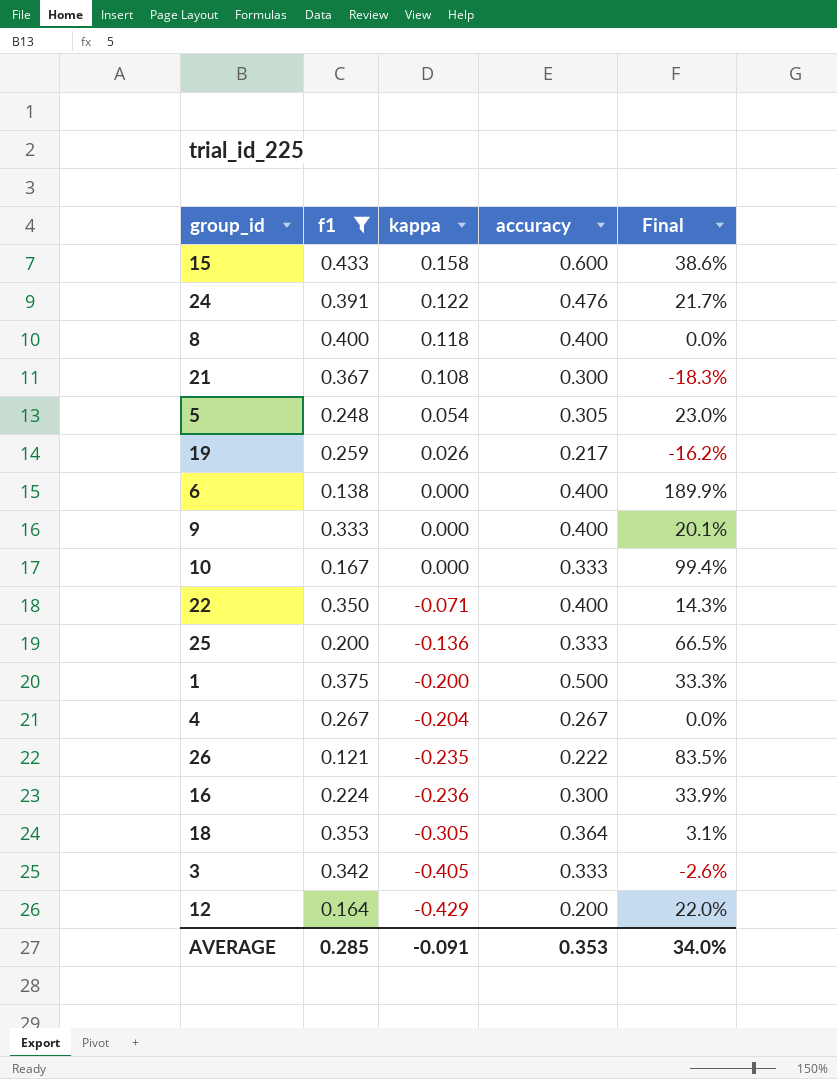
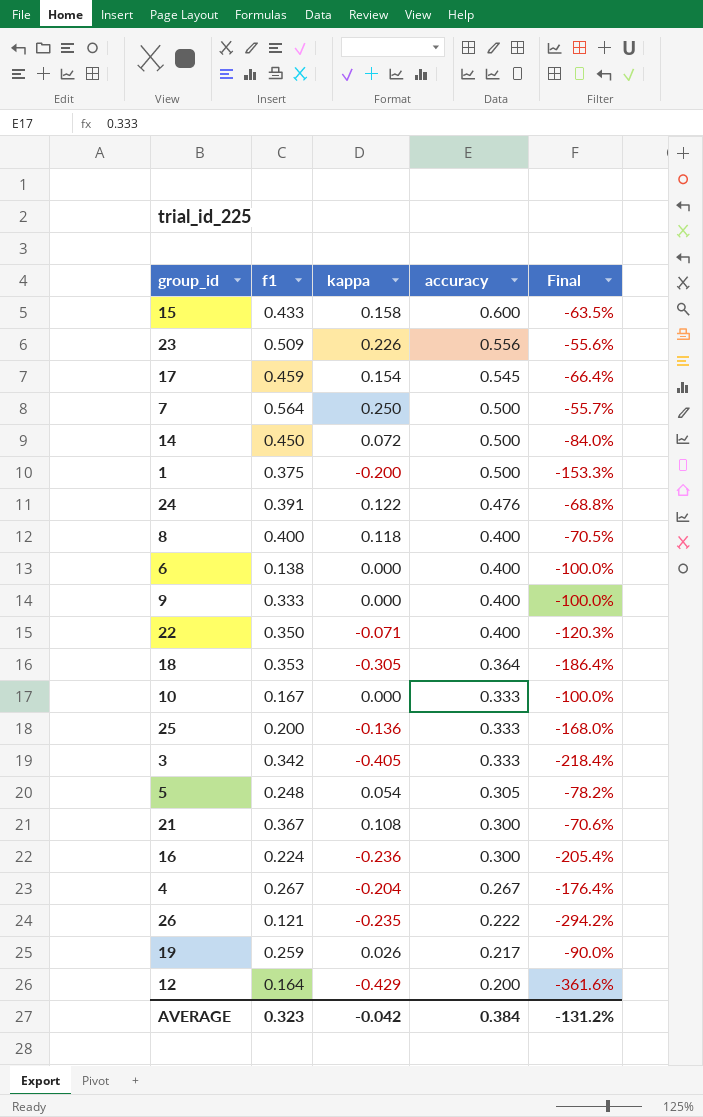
filter: f1 <= 0.433 -> none
row order: kappa descending -> accuracy descending
column Final | formula: ([accuracy] - [f1]) / [f1] -> ([kappa] - [f1]) / [f1]
AVERAGE | f1: 0.285 -> 0.323
AVERAGE | kappa: -0.091 -> -0.042
AVERAGE | accuracy: 0.353 -> 0.384
AVERAGE | Final: 34.0% -> -131.2%

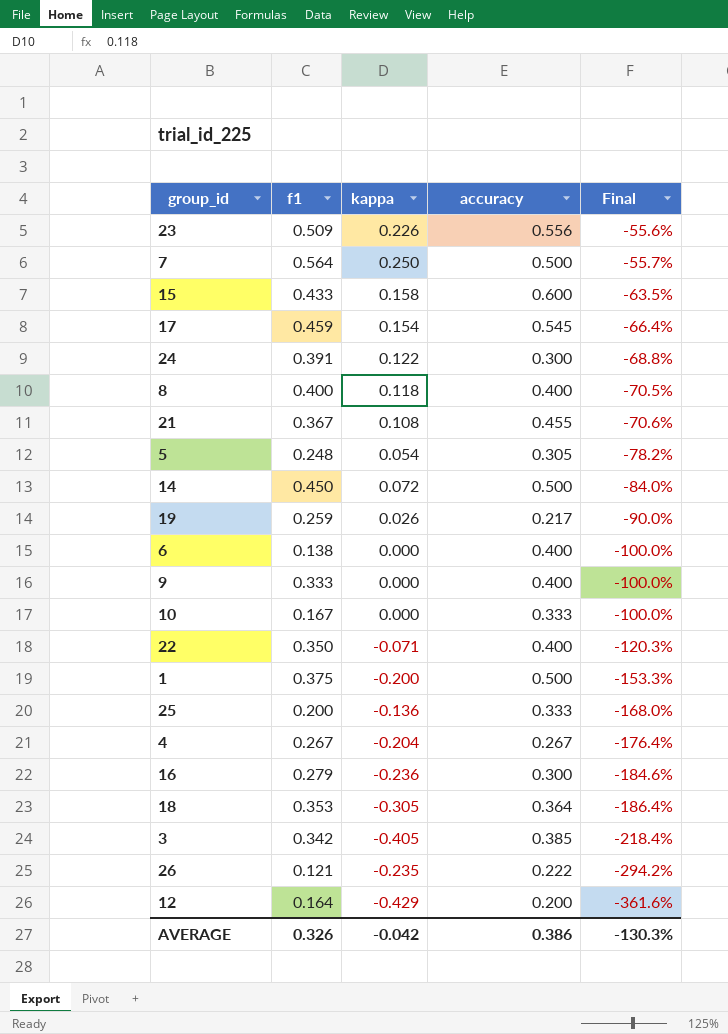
row order: accuracy descending -> Final descending
24 | accuracy: 0.476 -> 0.300
21 | accuracy: 0.300 -> 0.455
16 | f1: 0.224 -> 0.279
16 | Final: -205.4% -> -184.6%
3 | accuracy: 0.333 -> 0.385
AVERAGE | f1: 0.323 -> 0.326
AVERAGE | accuracy: 0.384 -> 0.386
AVERAGE | Final: -131.2% -> -130.3%

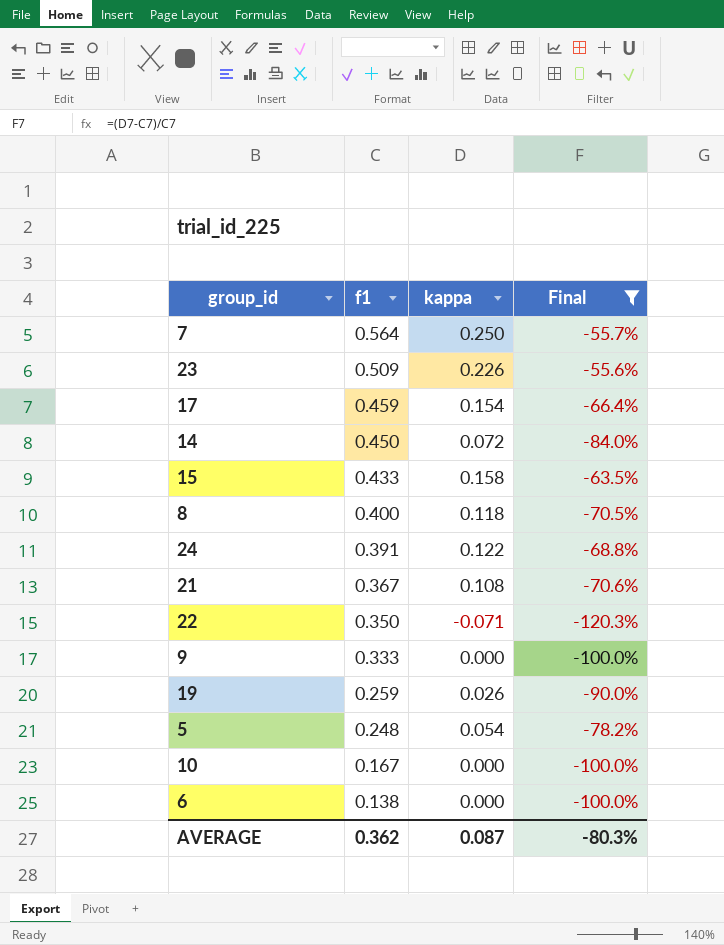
filter: none -> Final >= -120.3%
row order: Final descending -> f1 descending
column accuracy | position: 4 -> none
AVERAGE | f1: 0.326 -> 0.362
AVERAGE | kappa: -0.042 -> 0.087
AVERAGE | Final: -130.3% -> -80.3%

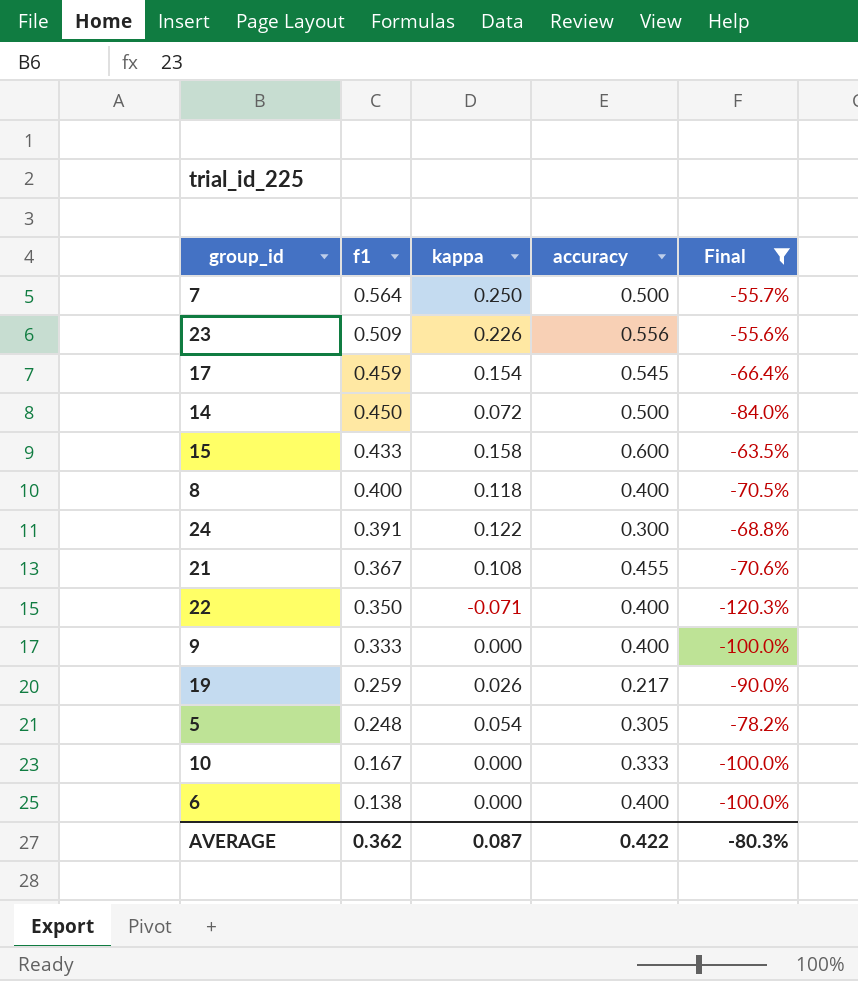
column accuracy | position: none -> 4

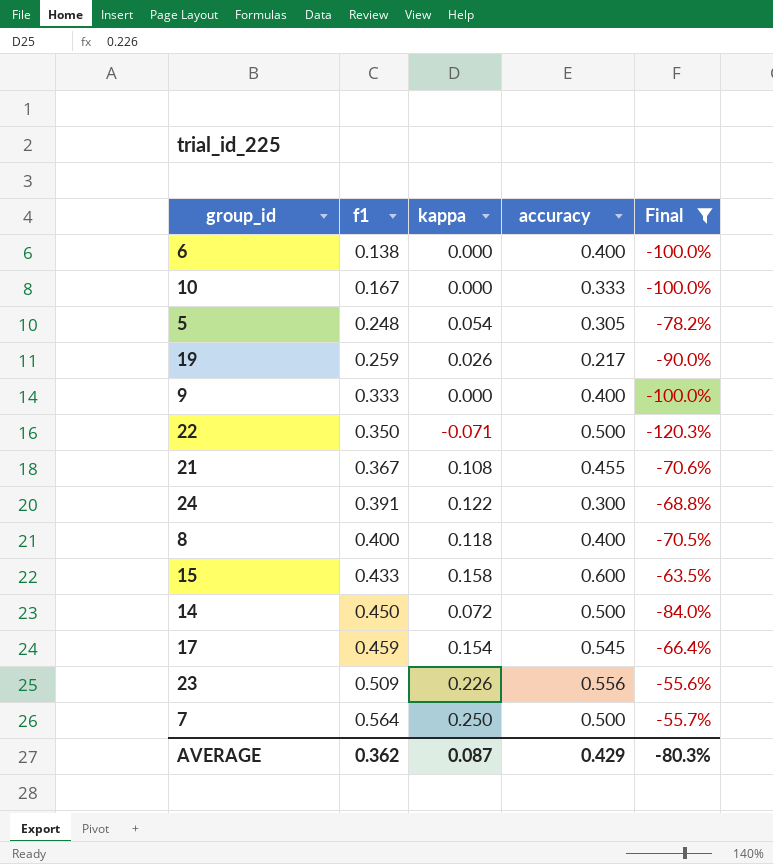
row order: f1 descending -> f1 ascending
22 | accuracy: 0.400 -> 0.500
AVERAGE | accuracy: 0.422 -> 0.429

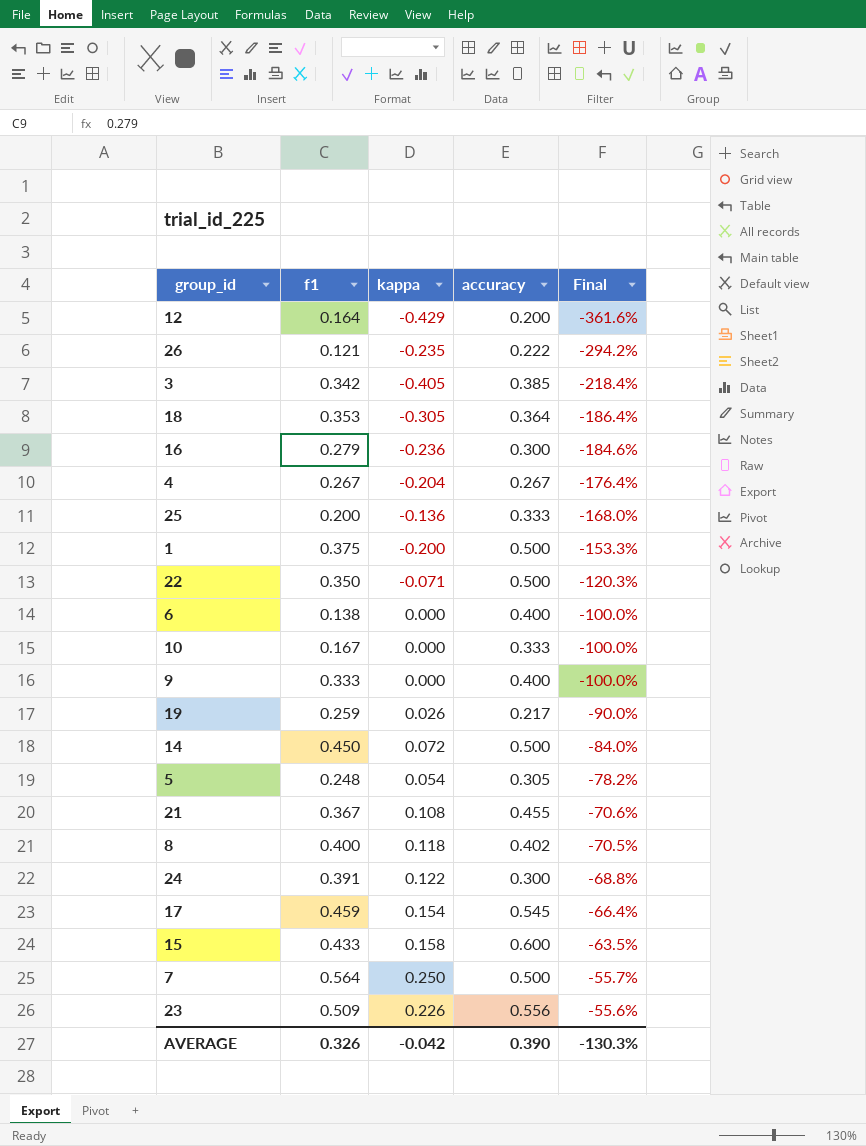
filter: Final >= -120.3% -> none
row order: f1 ascending -> Final ascending
8 | accuracy: 0.400 -> 0.402
AVERAGE | f1: 0.362 -> 0.326
AVERAGE | kappa: 0.087 -> -0.042
AVERAGE | accuracy: 0.429 -> 0.390
AVERAGE | Final: -80.3% -> -130.3%

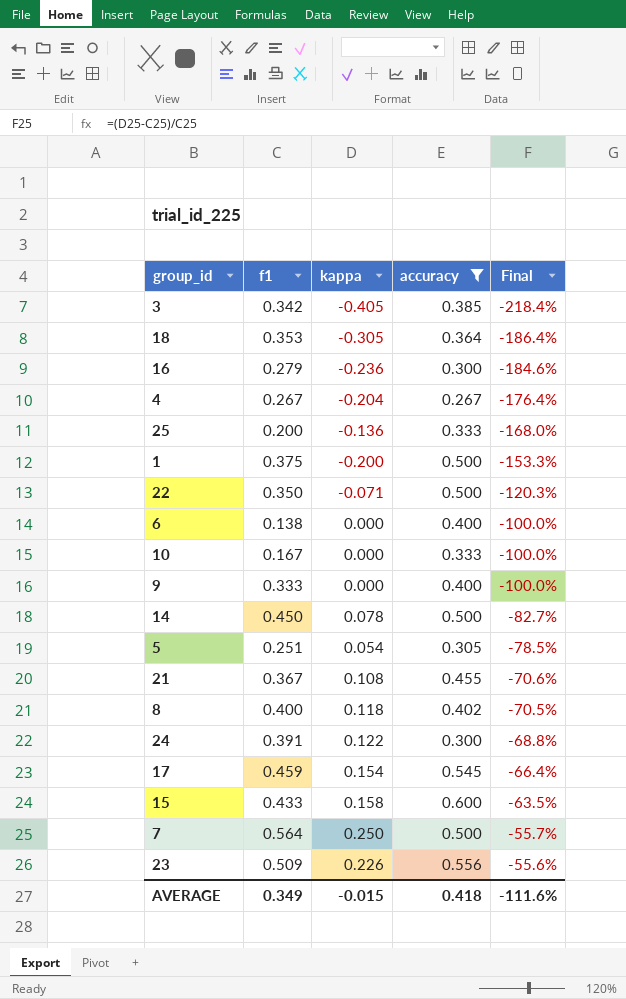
filter: none -> accuracy >= 0.267
14 | kappa: 0.072 -> 0.078
14 | Final: -84.0% -> -82.7%
5 | f1: 0.248 -> 0.251
5 | Final: -78.2% -> -78.5%
AVERAGE | f1: 0.326 -> 0.349
AVERAGE | kappa: -0.042 -> -0.015
AVERAGE | accuracy: 0.390 -> 0.418
AVERAGE | Final: -130.3% -> -111.6%

